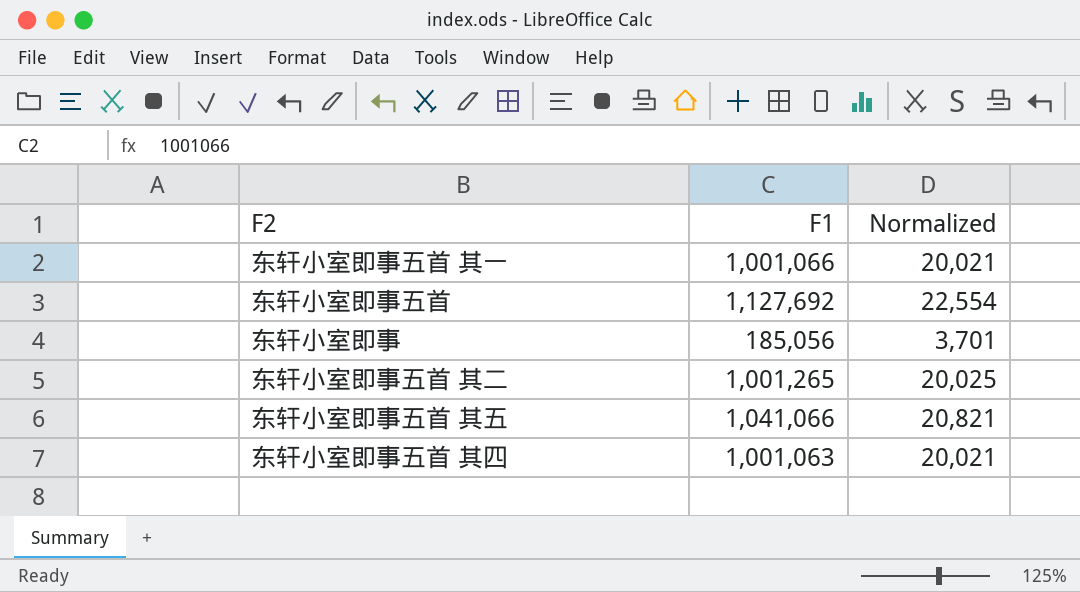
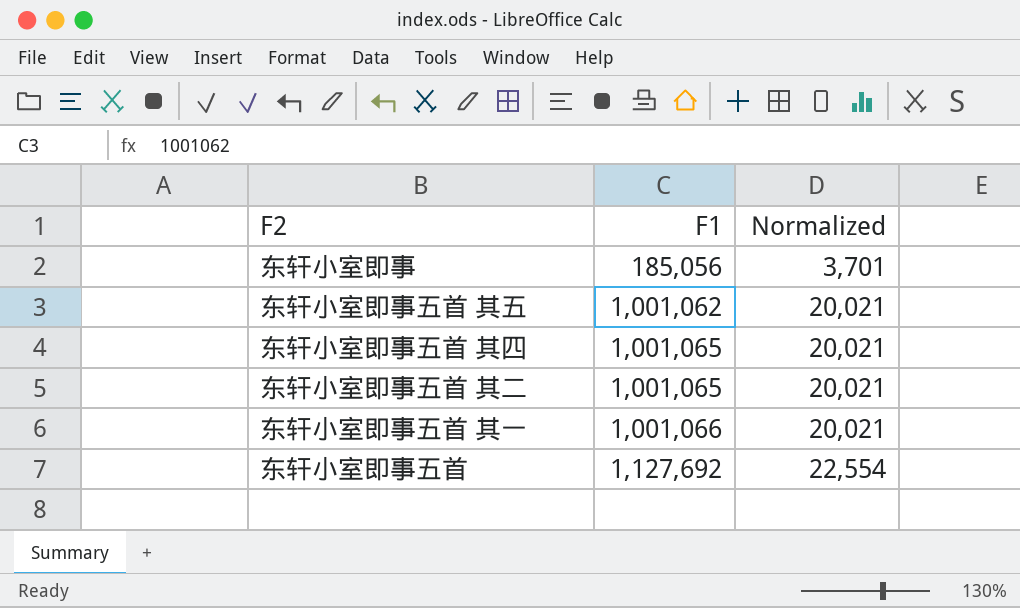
row order: none -> F1 ascending
东轩小室即事五首 其五 | F1: 1,041,066 -> 1,001,062
东轩小室即事五首 其五 | Normalized: 20,821 -> 20,021
东轩小室即事五首 其四 | F1: 1,001,063 -> 1,001,065
东轩小室即事五首 其二 | F1: 1,001,265 -> 1,001,065
东轩小室即事五首 其二 | Normalized: 20,025 -> 20,021

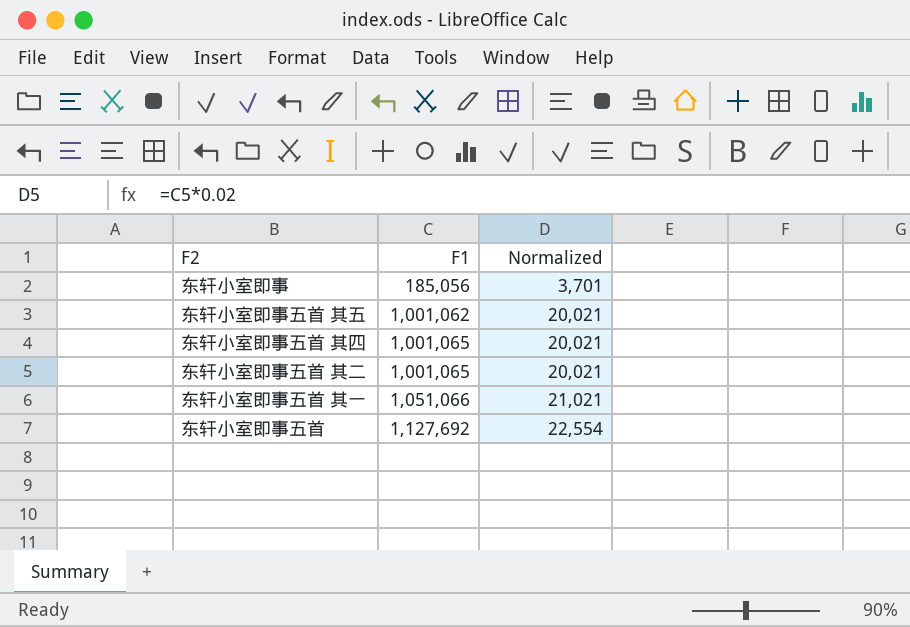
东轩小室即事五首 其一 | F1: 1,001,066 -> 1,051,066
东轩小室即事五首 其一 | Normalized: 20,021 -> 21,021

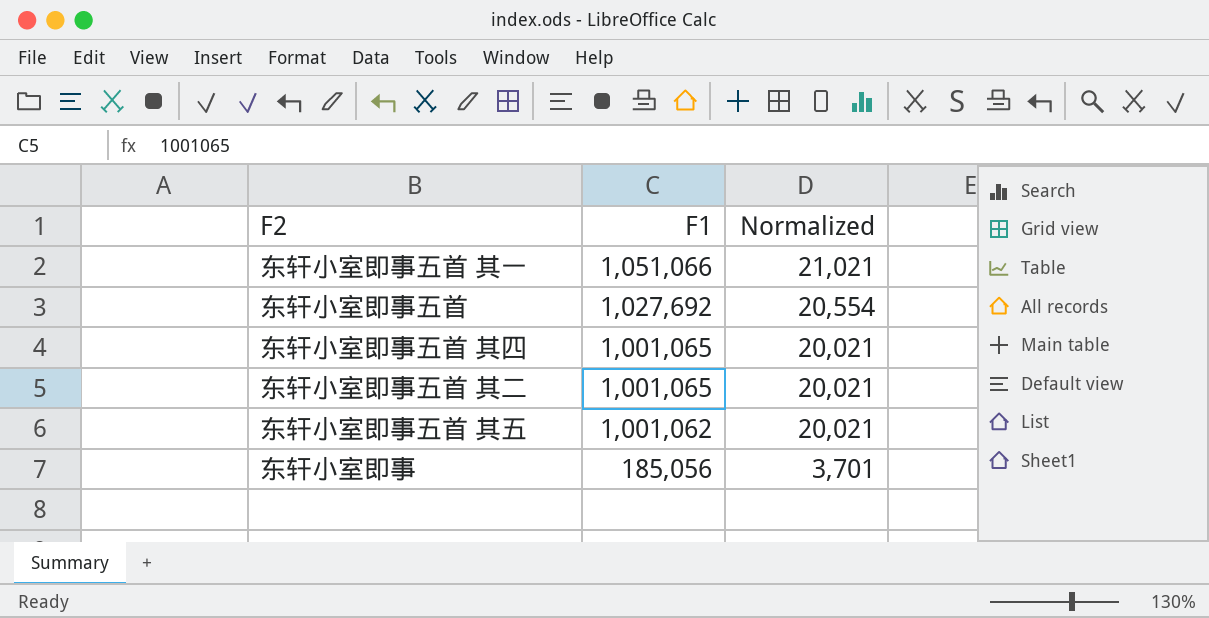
row order: F1 ascending -> F1 descending
东轩小室即事五首 | F1: 1,127,692 -> 1,027,692
东轩小室即事五首 | Normalized: 22,554 -> 20,554

